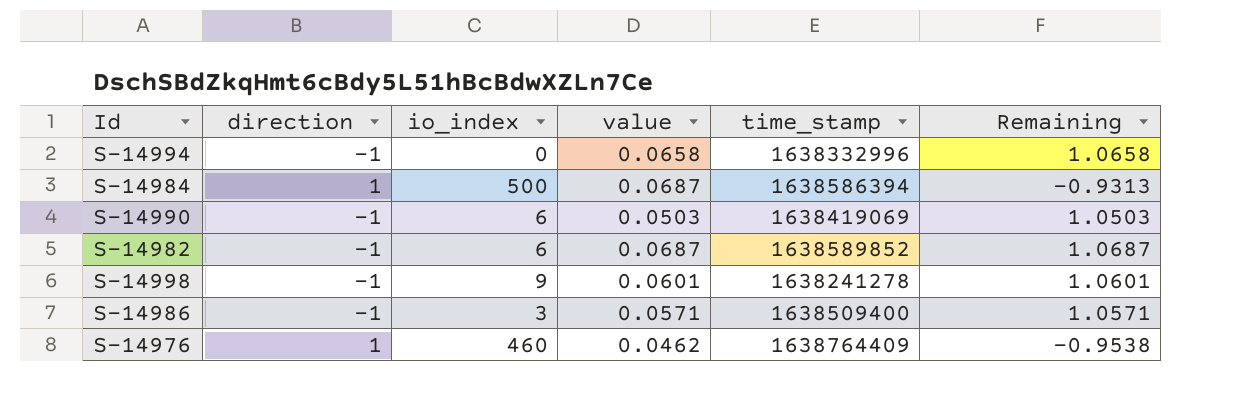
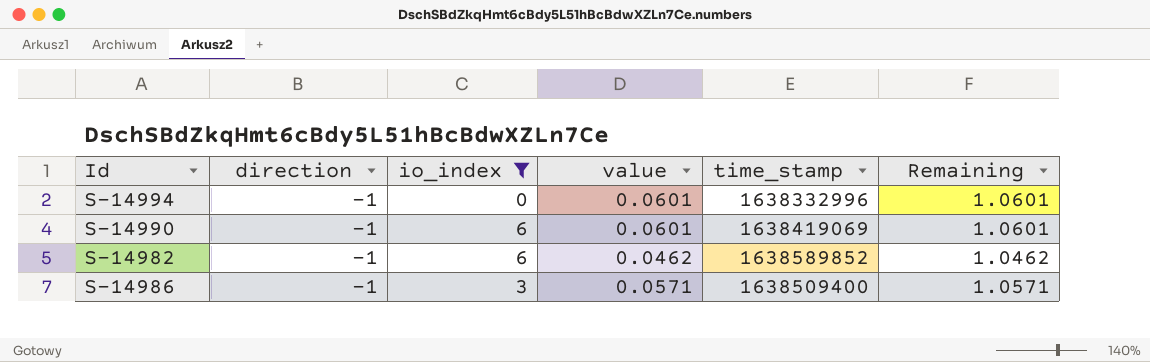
filter: none -> io_index <= 6
S-14994 | value: 0.0658 -> 0.0601
S-14994 | Remaining: 1.0658 -> 1.0601
S-14990 | value: 0.0503 -> 0.0601
S-14990 | Remaining: 1.0503 -> 1.0601
S-14982 | value: 0.0687 -> 0.0462
S-14982 | Remaining: 1.0687 -> 1.0462

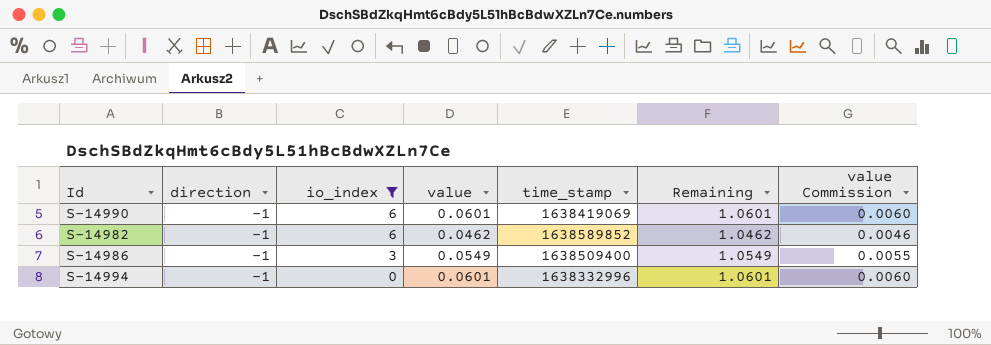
row order: none -> io_index descending
column value Commission | formula: none -> [value] * 0.1
S-14986 | value: 0.0571 -> 0.0549
S-14986 | Remaining: 1.0571 -> 1.0549

